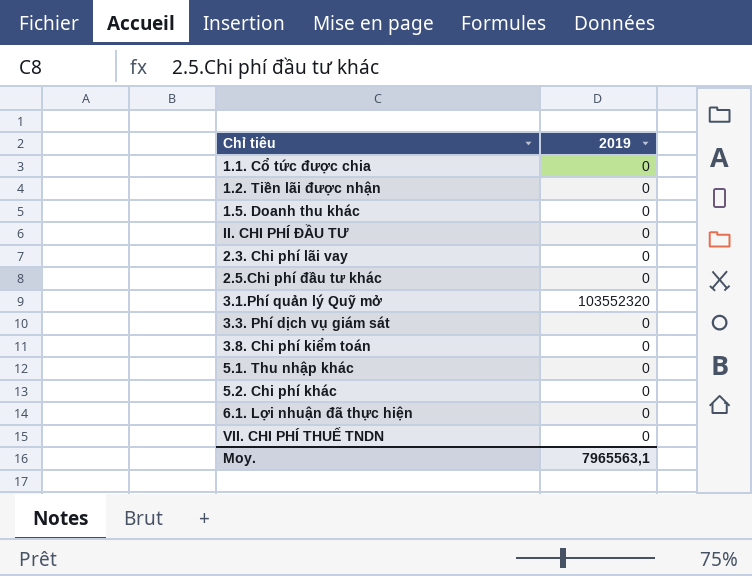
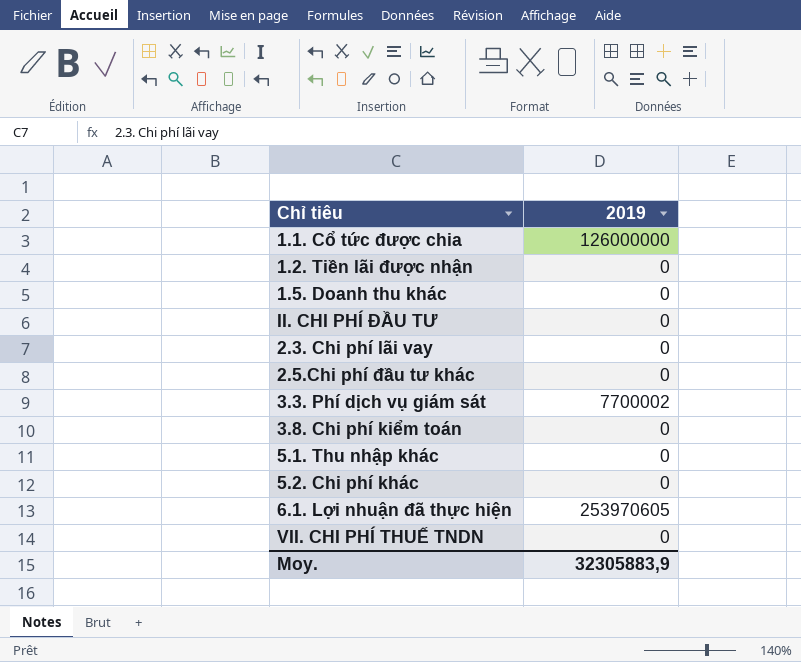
row 3.1.Phí quản lý Quỹ mở: 103552320 -> none
1.1. Cổ tức được chia | 2019: 0 -> 126000000
3.3. Phí dịch vụ giám sát | 2019: 0 -> 7700002
6.1. Lợi nhuận đã thực hiện | 2019: 0 -> 253970605
Moy. | 2019: 7965563,1 -> 32305883,9

